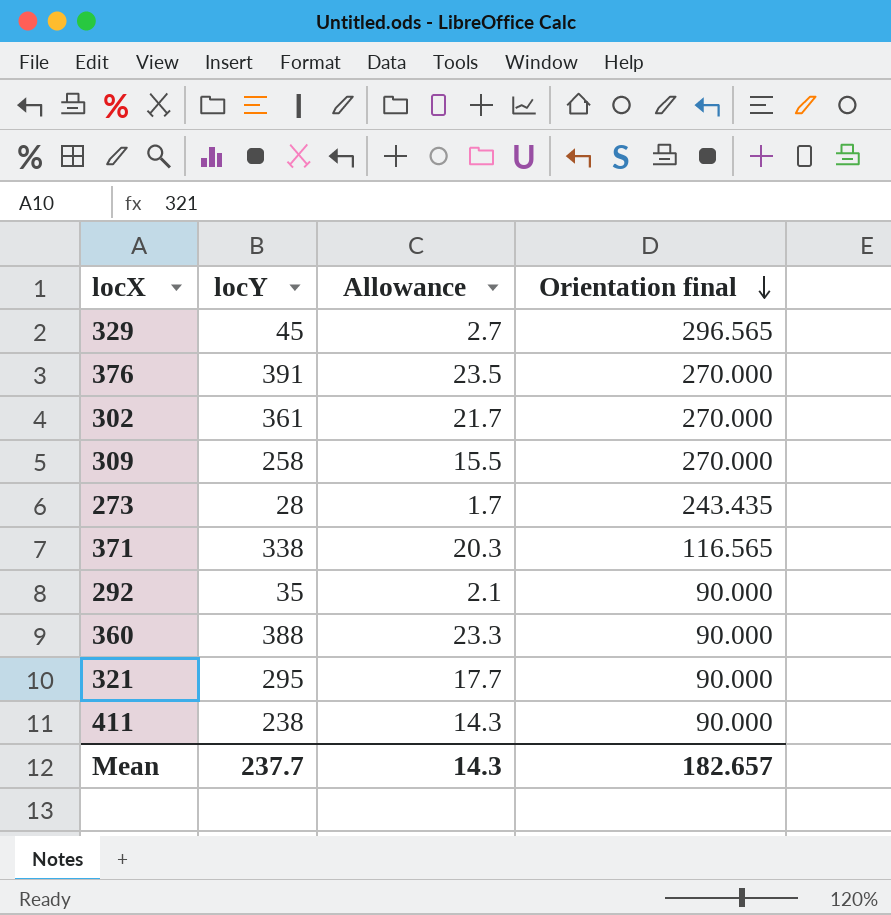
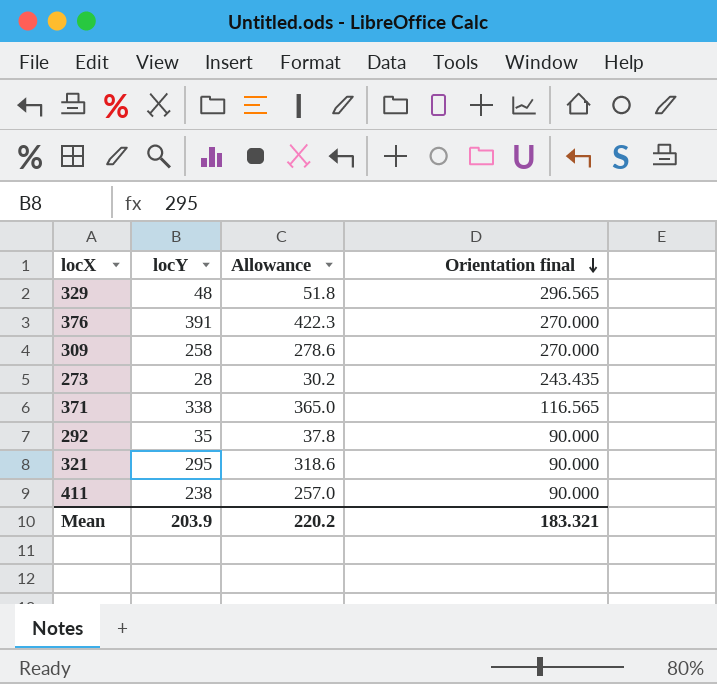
column Allowance | formula: [locY] * 0.06 -> [locY] * 1.08
row 302: 361 | 21.7 | 270.000 -> none
row 360: 388 | 23.3 | 90.000 -> none
329 | locY: 45 -> 48
Mean | locY: 237.7 -> 203.9
Mean | Allowance: 14.3 -> 220.2
Mean | Orientation final: 182.657 -> 183.321

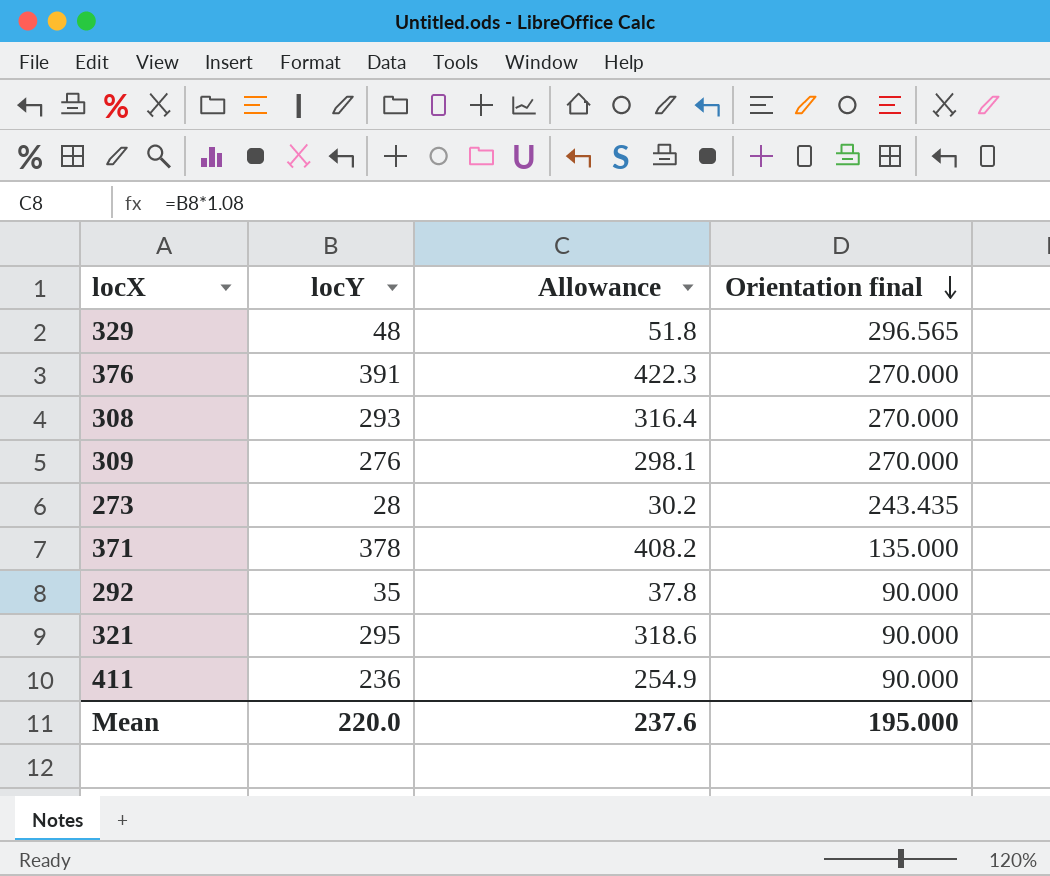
row 308: none -> 293 | 316.4 | 270.000
309 | locY: 258 -> 276
309 | Allowance: 278.6 -> 298.1
371 | locY: 338 -> 378
371 | Allowance: 365.0 -> 408.2
371 | Orientation final: 116.565 -> 135.000
411 | locY: 238 -> 236
411 | Allowance: 257.0 -> 254.9
Mean | locY: 203.9 -> 220.0
Mean | Allowance: 220.2 -> 237.6
Mean | Orientation final: 183.321 -> 195.000

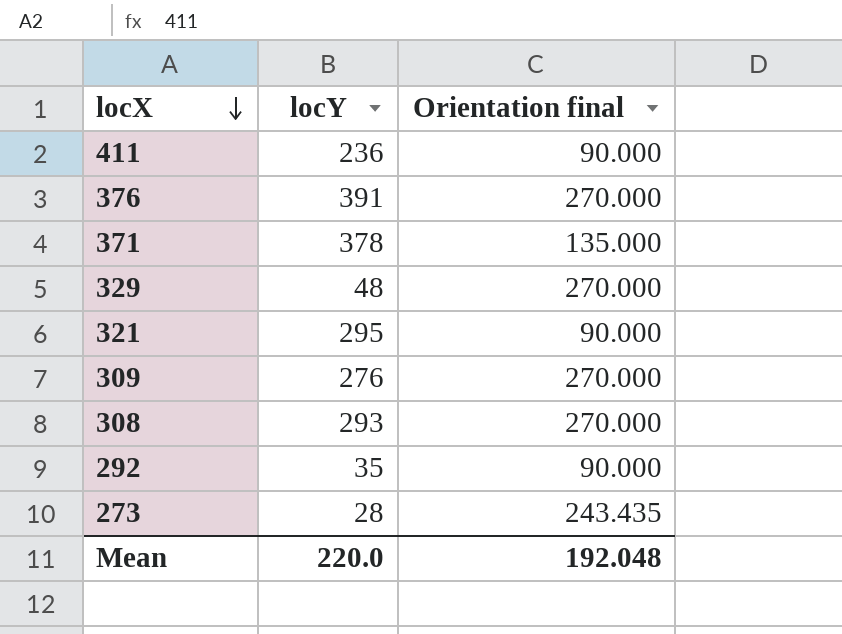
row order: Orientation final descending -> locX descending
column Allowance | formula: [locY] * 1.08 -> none
329 | Orientation final: 296.565 -> 270.000
Mean | Orientation final: 195.000 -> 192.048

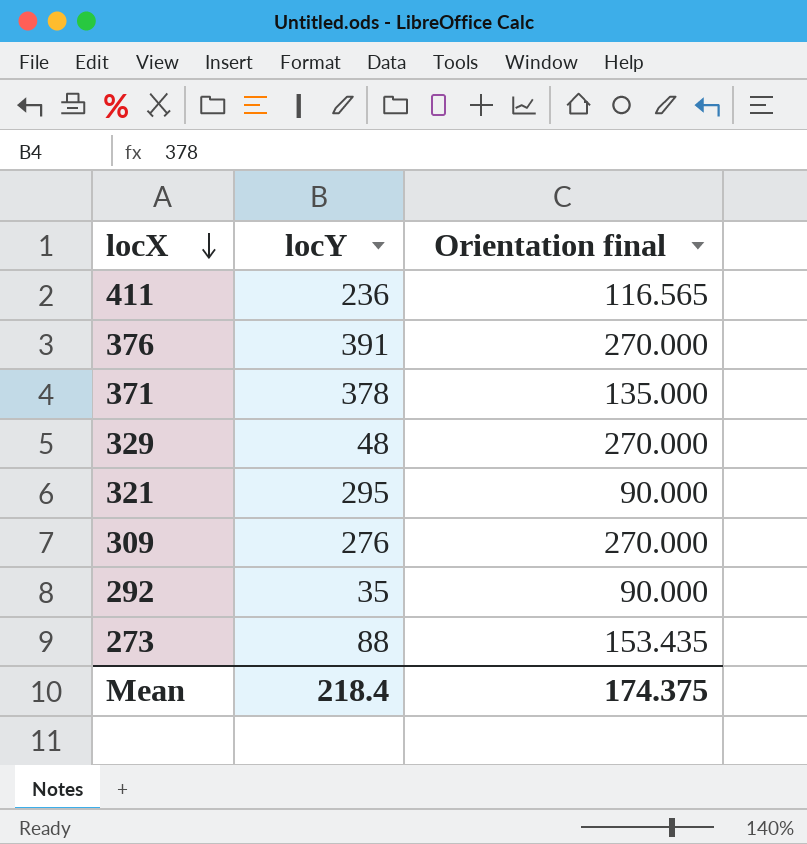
row 308: 293 | 270.000 -> none
411 | Orientation final: 90.000 -> 116.565
273 | locY: 28 -> 88
273 | Orientation final: 243.435 -> 153.435
Mean | locY: 220.0 -> 218.4
Mean | Orientation final: 192.048 -> 174.375

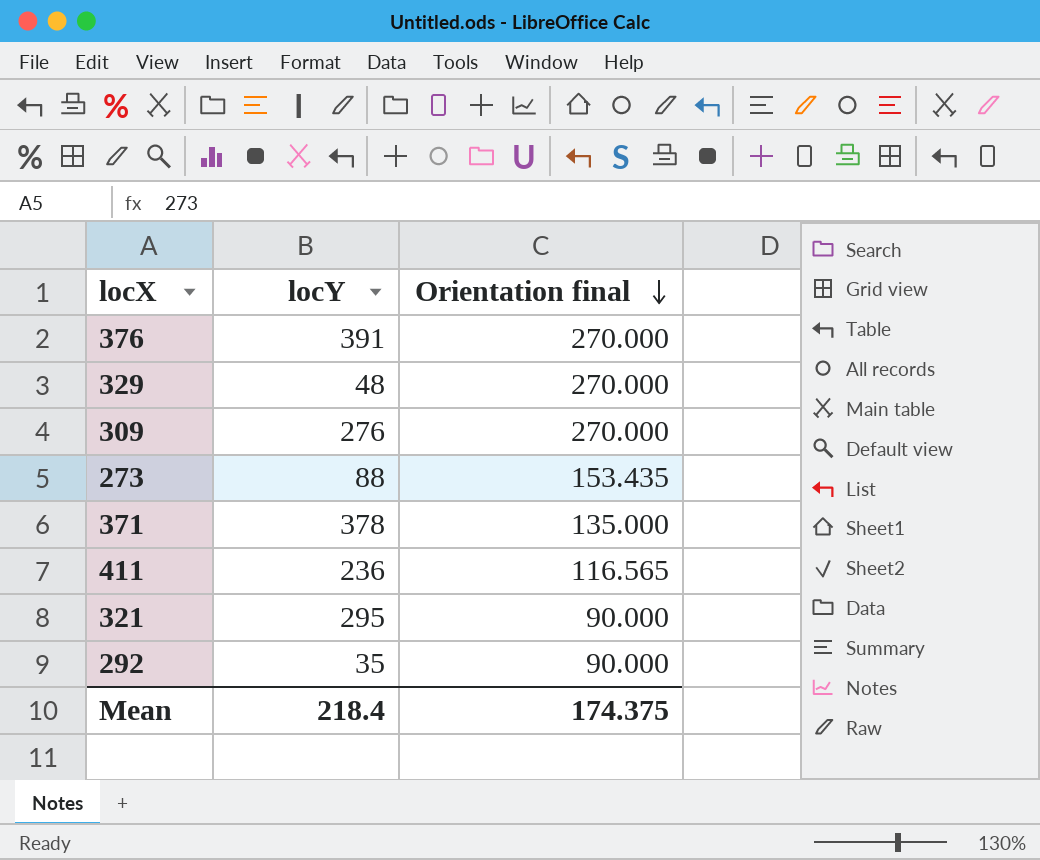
row order: locX descending -> Orientation final descending

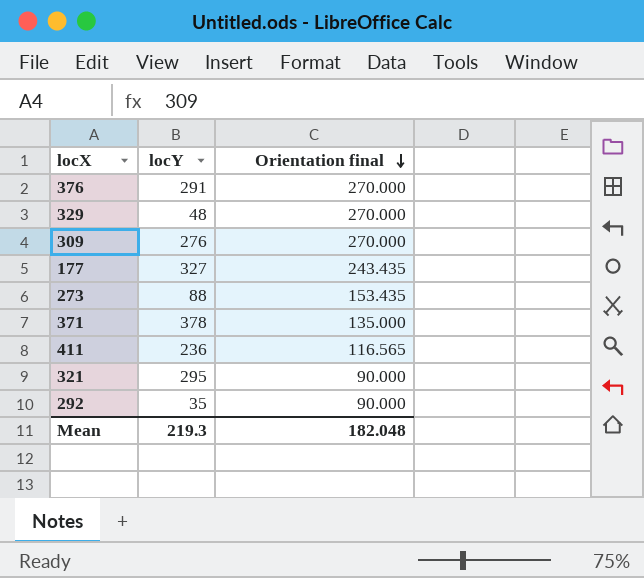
376 | locY: 391 -> 291
row 177: none -> 327 | 243.435
Mean | locY: 218.4 -> 219.3
Mean | Orientation final: 174.375 -> 182.048

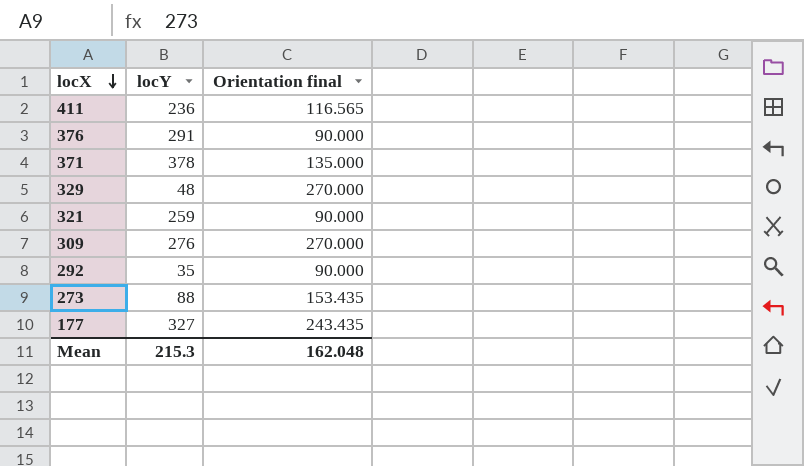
row order: Orientation final descending -> locX descending
376 | Orientation final: 270.000 -> 90.000
321 | locY: 295 -> 259
Mean | locY: 219.3 -> 215.3
Mean | Orientation final: 182.048 -> 162.048

